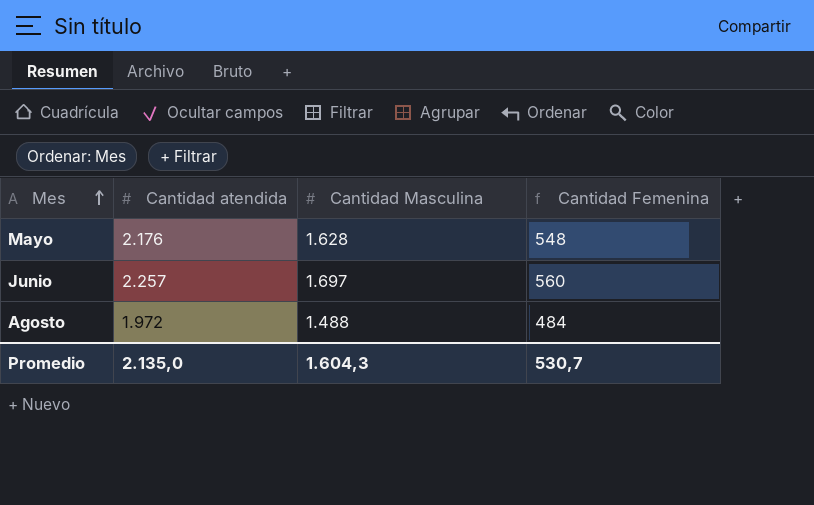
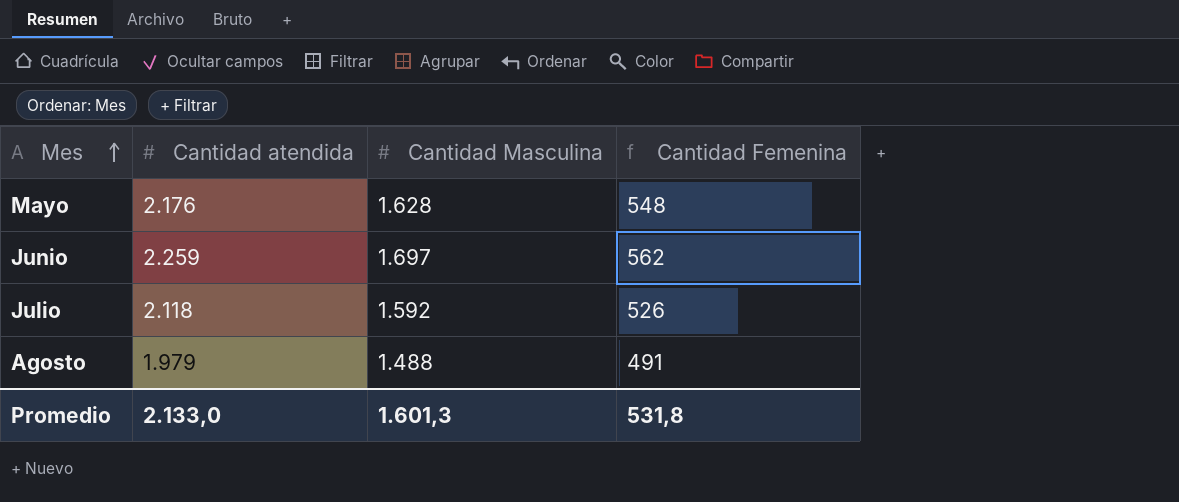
Junio | Cantidad atendida: 2.257 -> 2.259
Junio | Cantidad Femenina: 560 -> 562
row Julio: none -> 2.118 | 1.592 | 526
Agosto | Cantidad atendida: 1.972 -> 1.979
Agosto | Cantidad Femenina: 484 -> 491
Promedio | Cantidad atendida: 2.135,0 -> 2.133,0
Promedio | Cantidad Masculina: 1.604,3 -> 1.601,3
Promedio | Cantidad Femenina: 530,7 -> 531,8

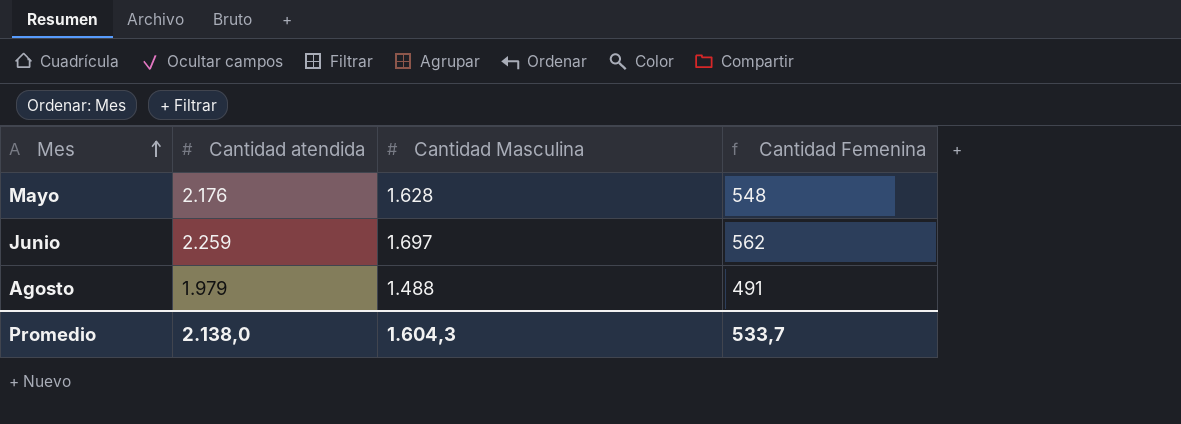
row Julio: 2.118 | 1.592 | 526 -> none
Promedio | Cantidad atendida: 2.133,0 -> 2.138,0
Promedio | Cantidad Masculina: 1.601,3 -> 1.604,3
Promedio | Cantidad Femenina: 531,8 -> 533,7

